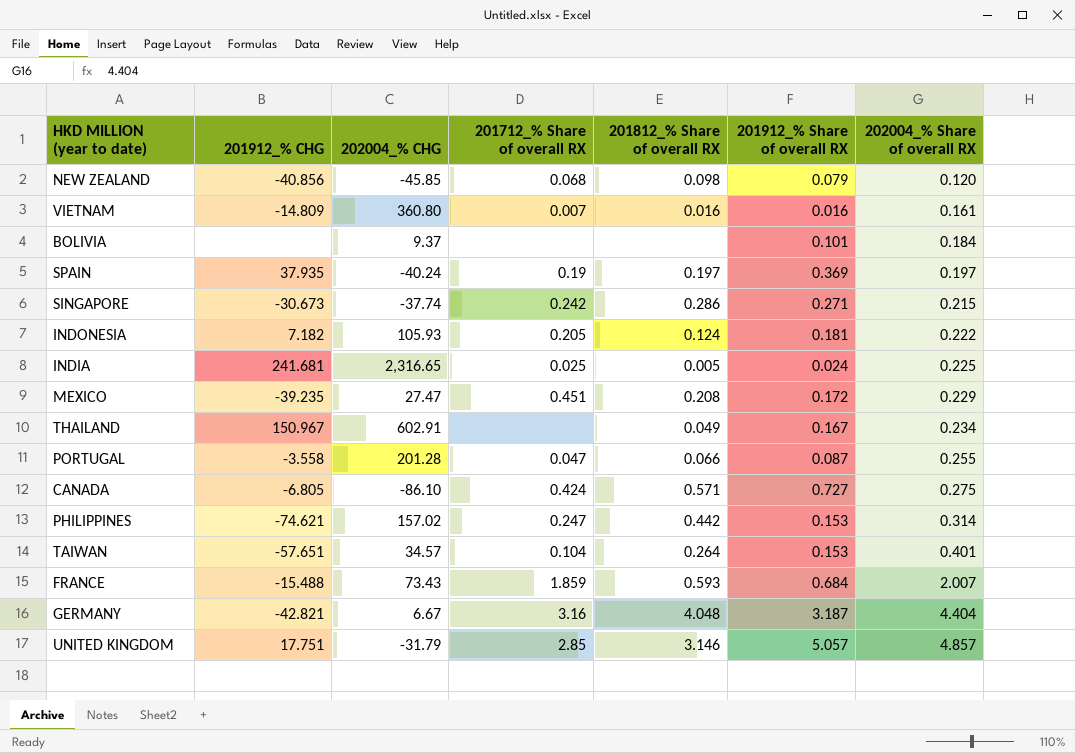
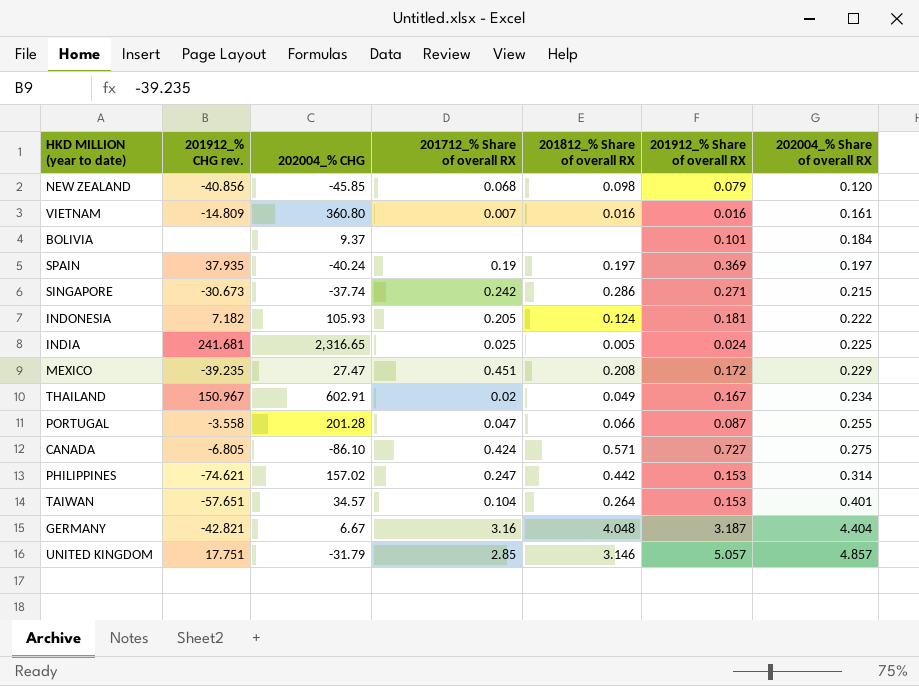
column name: 201912_% CHG -> 201912_% CHG rev.
row FRANCE: -15.488 | 73.43 | 1.859 | 0.593 | 0.684 | 2.007 -> none
THAILAND | 201712_% Share of overall RX: none -> 0.02

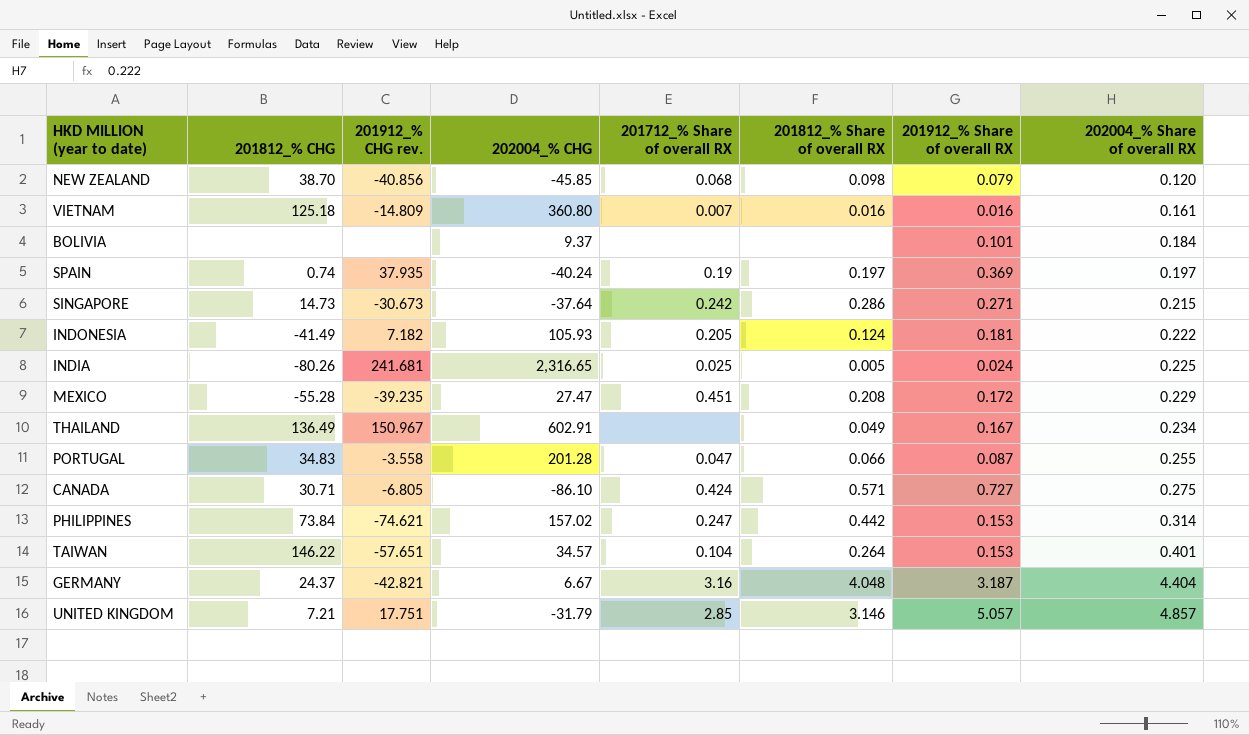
column 201812_% CHG | position: none -> 2
SINGAPORE | 202004_% CHG: -37.74 -> -37.64
THAILAND | 201712_% Share of overall RX: 0.02 -> none

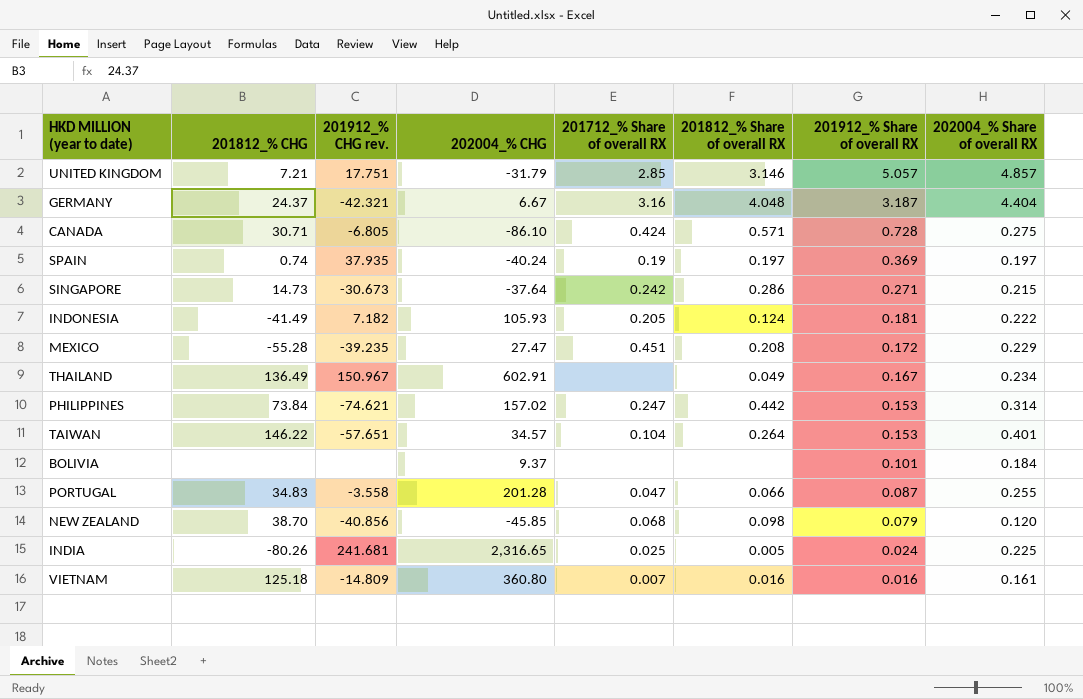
row order: 202004_% Share of overall RX ascending -> 201912_% Share of overall RX descending
GERMANY | 201912_% CHG rev.: -42.821 -> -42.321
CANADA | 201912_% Share of overall RX: 0.727 -> 0.728

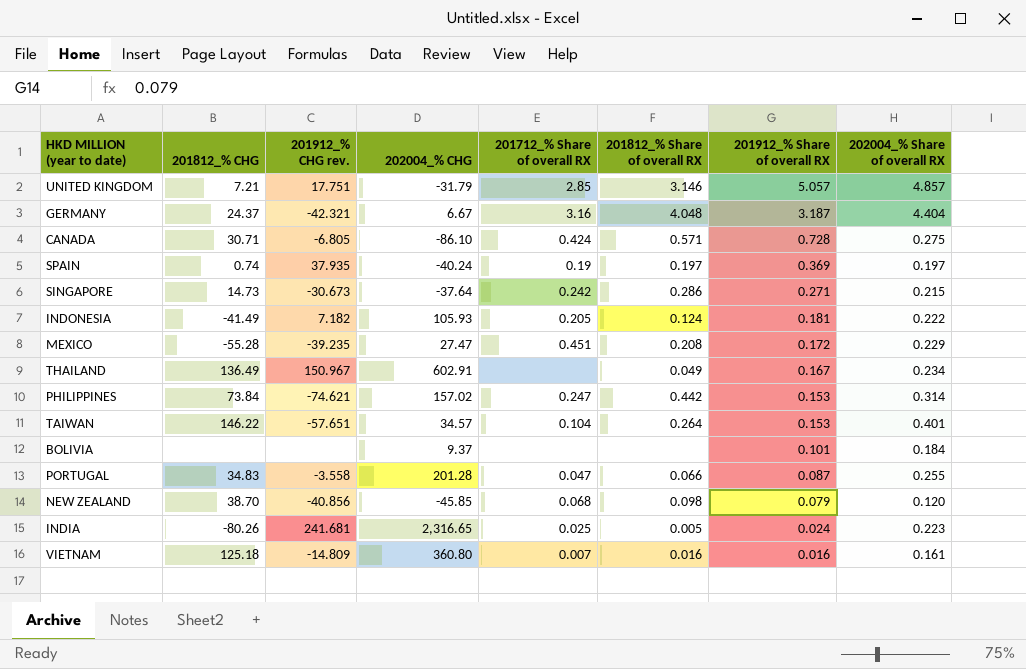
INDIA | 202004_% Share of overall RX: 0.225 -> 0.223

